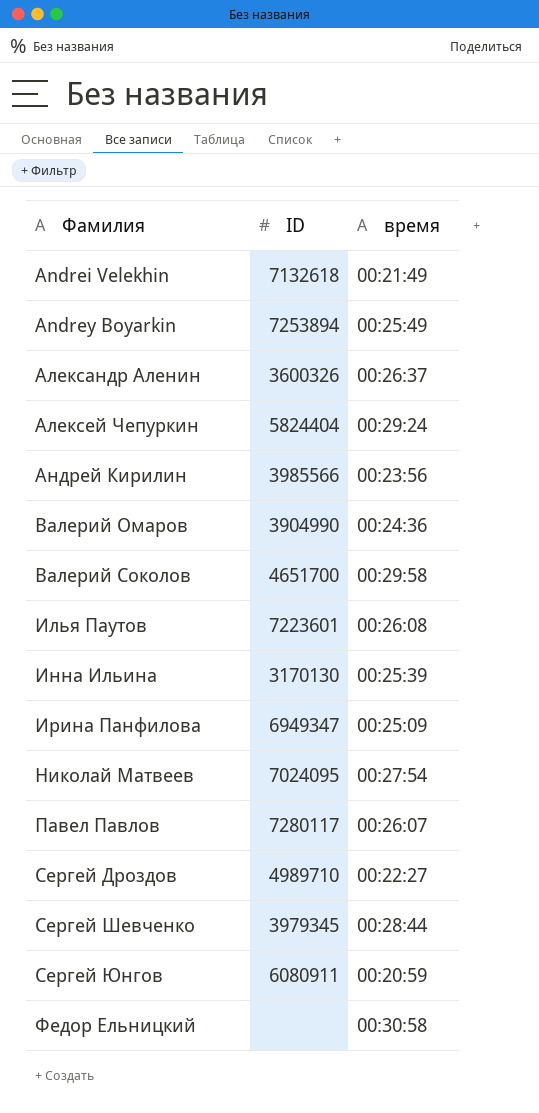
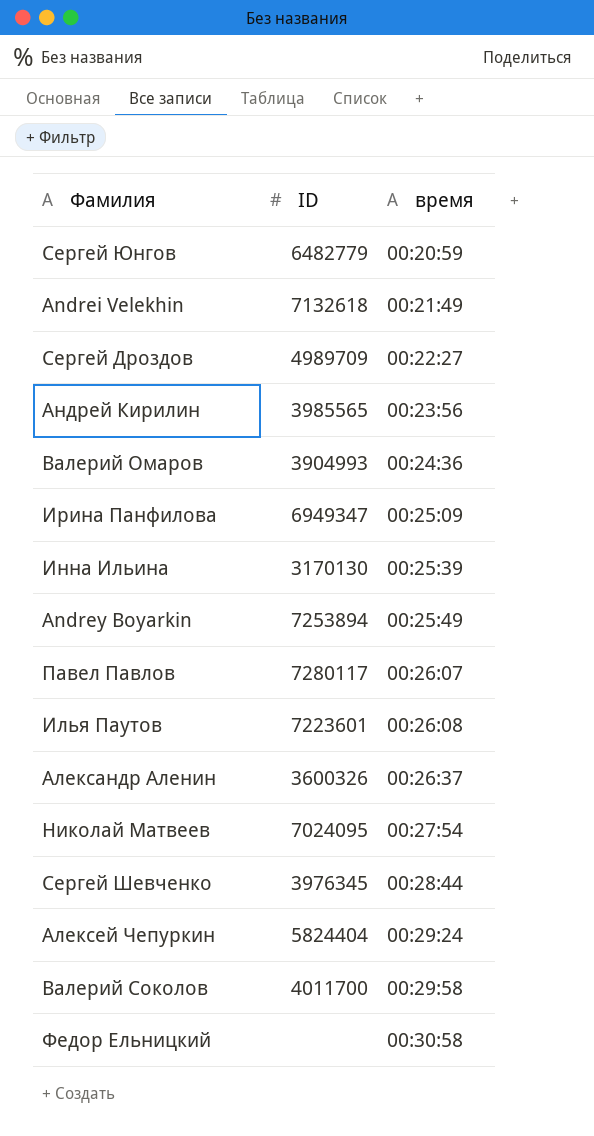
row order: Фамилия ascending -> время ascending
Сергей Юнгов | ID: 6080911 -> 6482779
Сергей Дроздов | ID: 4989710 -> 4989709
Андрей Кирилин | ID: 3985566 -> 3985565
Валерий Омаров | ID: 3904990 -> 3904993
Сергей Шевченко | ID: 3979345 -> 3976345
Валерий Соколов | ID: 4651700 -> 4011700

